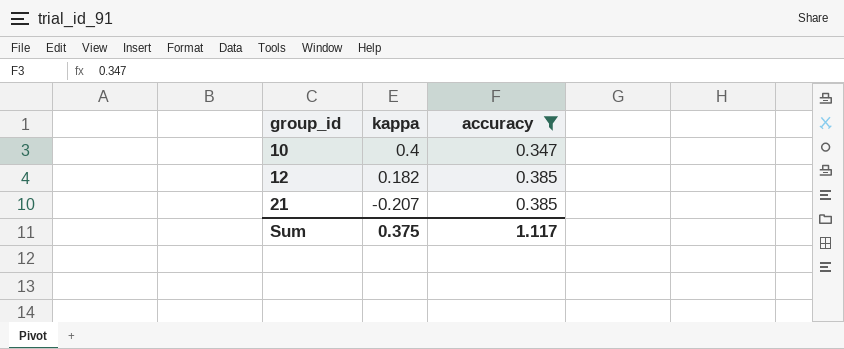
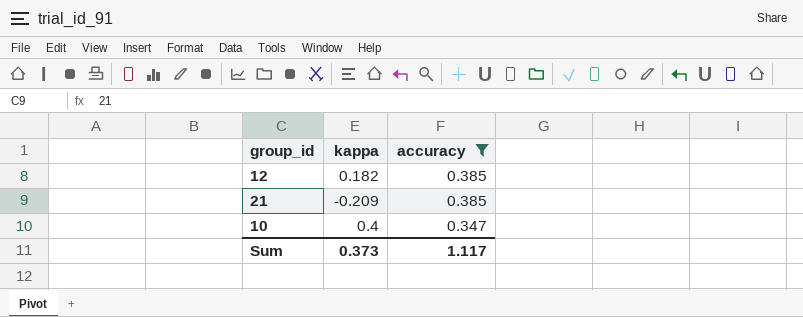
row order: group_id ascending -> accuracy descending
21 | kappa: -0.207 -> -0.209
Sum | kappa: 0.375 -> 0.373

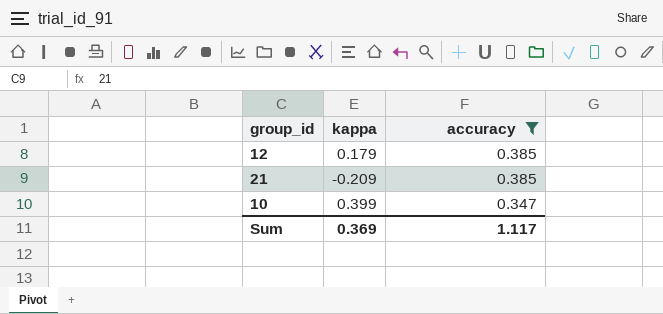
12 | kappa: 0.182 -> 0.179
10 | kappa: 0.4 -> 0.399
Sum | kappa: 0.373 -> 0.369

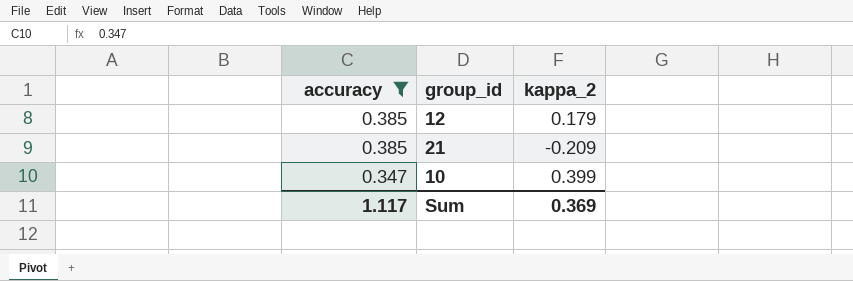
column accuracy | position: 3 -> 1
column name: kappa -> kappa_2

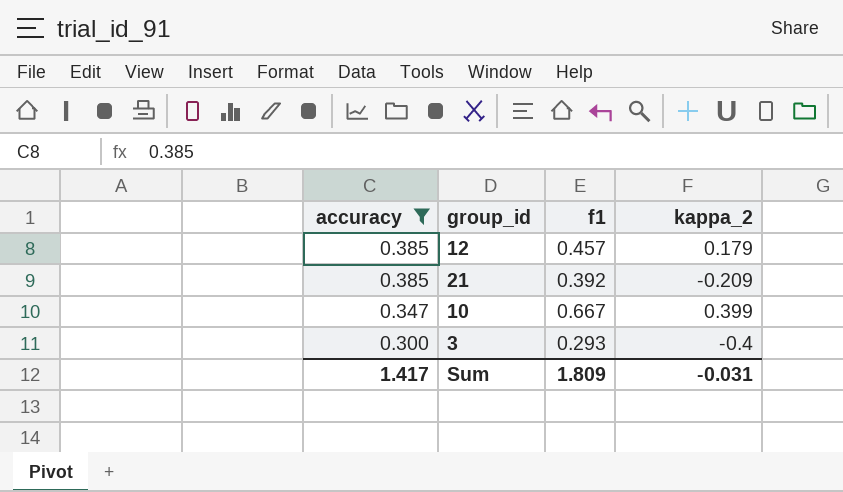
column f1 | position: none -> 3
row 3: none -> 0.300 | 0.293 | -0.4
Sum | accuracy: 1.117 -> 1.417
Sum | kappa_2: 0.369 -> -0.031

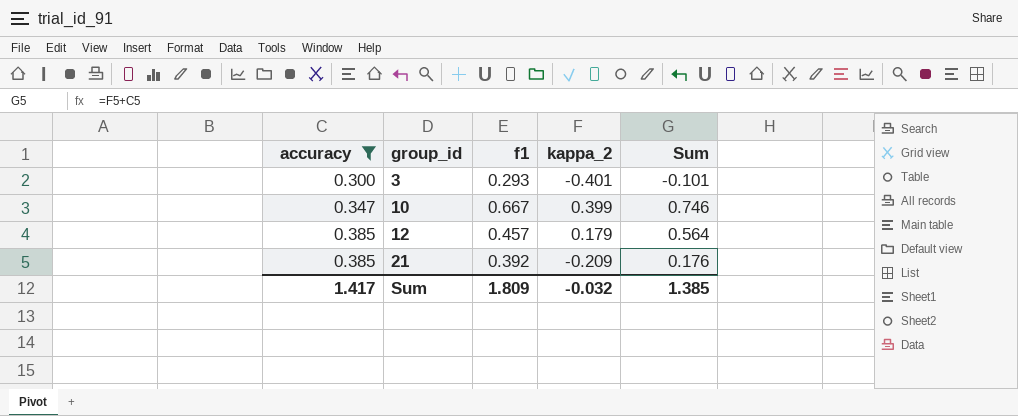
row order: accuracy descending -> accuracy ascending
column Sum | formula: none -> [accuracy] + [kappa_2]
3 | kappa_2: -0.4 -> -0.401
Sum | kappa_2: -0.031 -> -0.032

